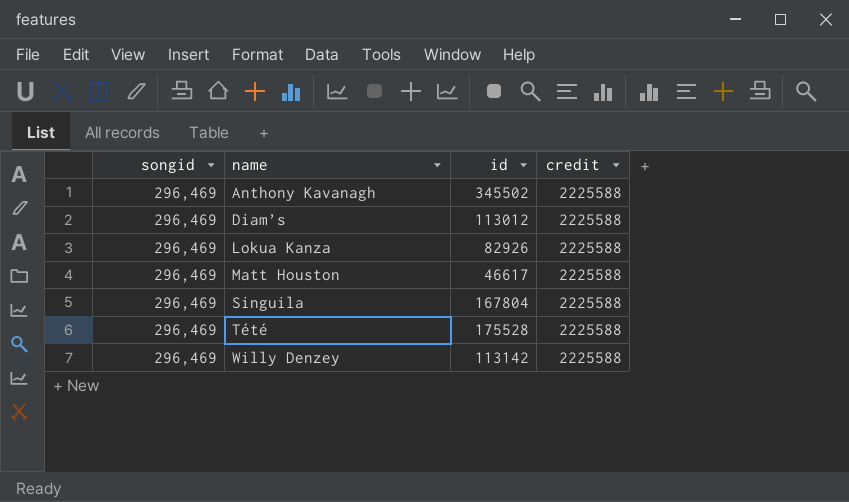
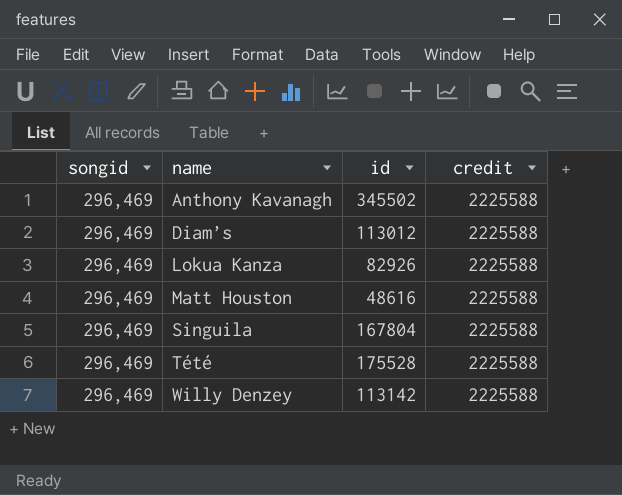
Matt Houston | id: 46617 -> 48616

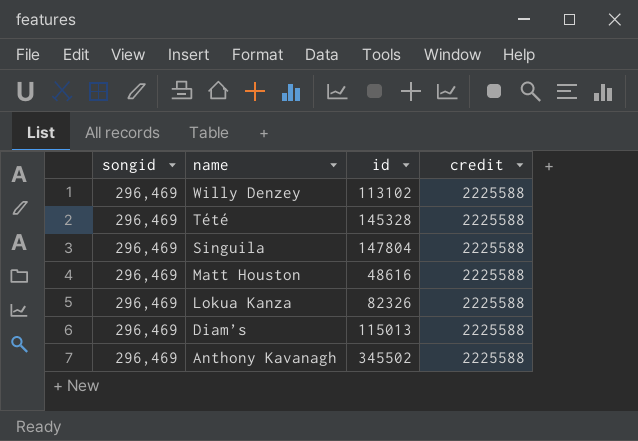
row order: name ascending -> name descending
Willy Denzey | id: 113142 -> 113102
Tété | id: 175528 -> 145328
Singuila | id: 167804 -> 147804
Lokua Kanza | id: 82926 -> 82326
Diam’s | id: 113012 -> 115013

